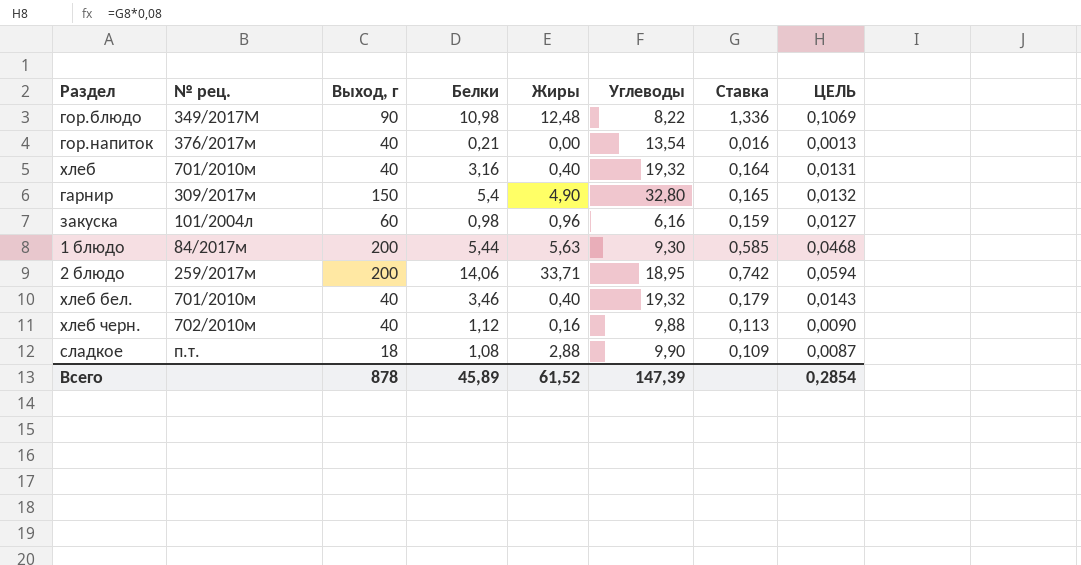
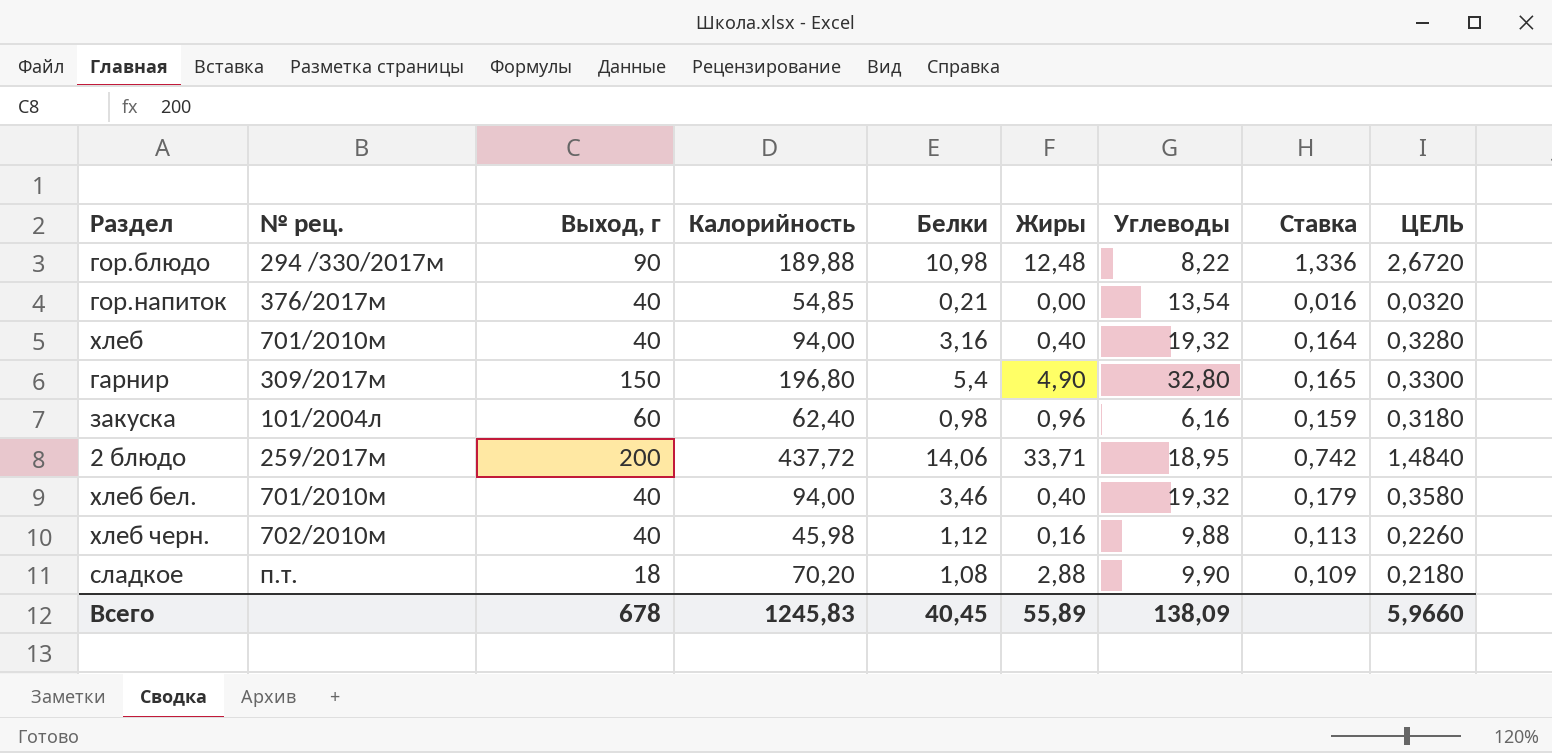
column Калорийность | position: none -> 4
column ЦЕЛЬ | formula: [Ставка] * 0,08 -> [Ставка] * 2
row 1 блюдо: 84/2017м | 200 | 5,44 | 5,63 | 9,30 | 0,585 | 0,0468 -> none
гор.блюдо | № рец.: 349/2017М -> 294 /330/2017м
Всего | Выход, г: 878 -> 678
Всего | Белки: 45,89 -> 40,45
Всего | Жиры: 61,52 -> 55,89
Всего | Углеводы: 147,39 -> 138,09
Всего | ЦЕЛЬ: 0,2854 -> 5,9660

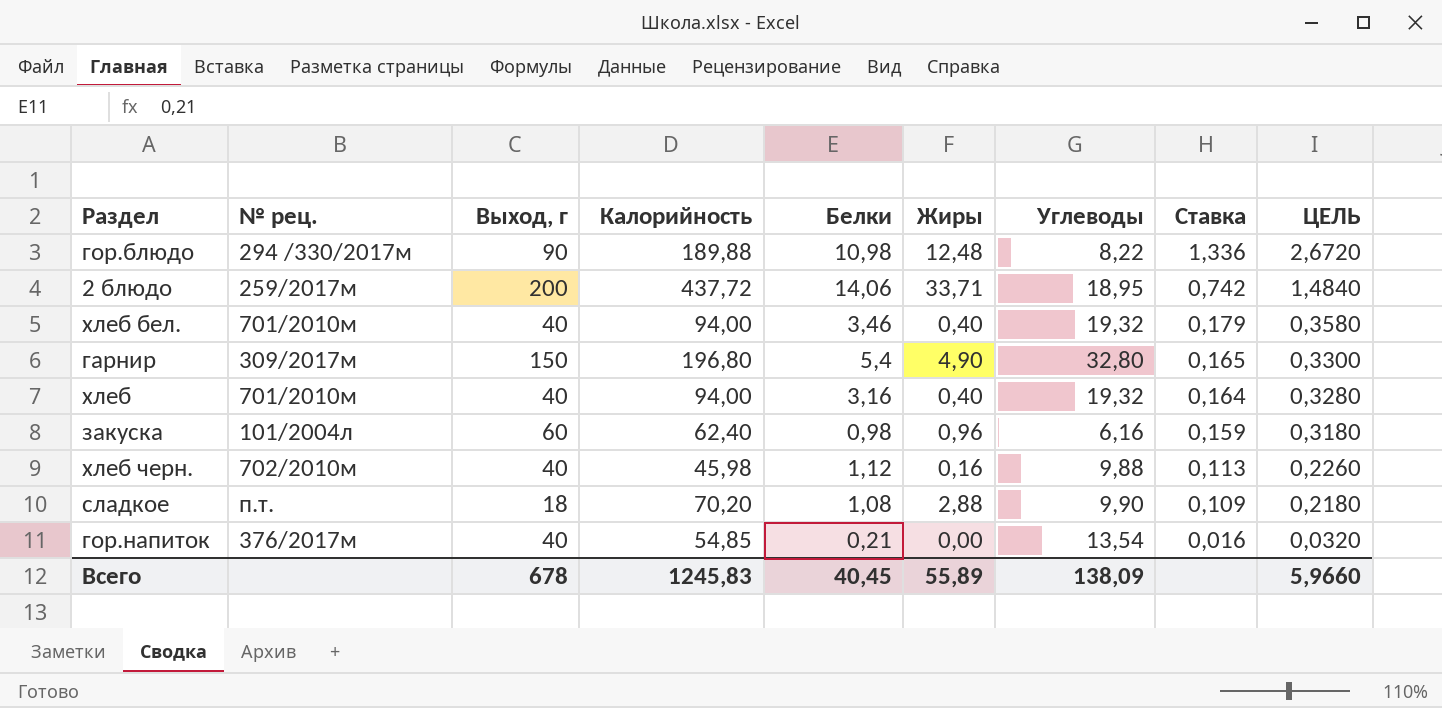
row order: none -> Ставка descending

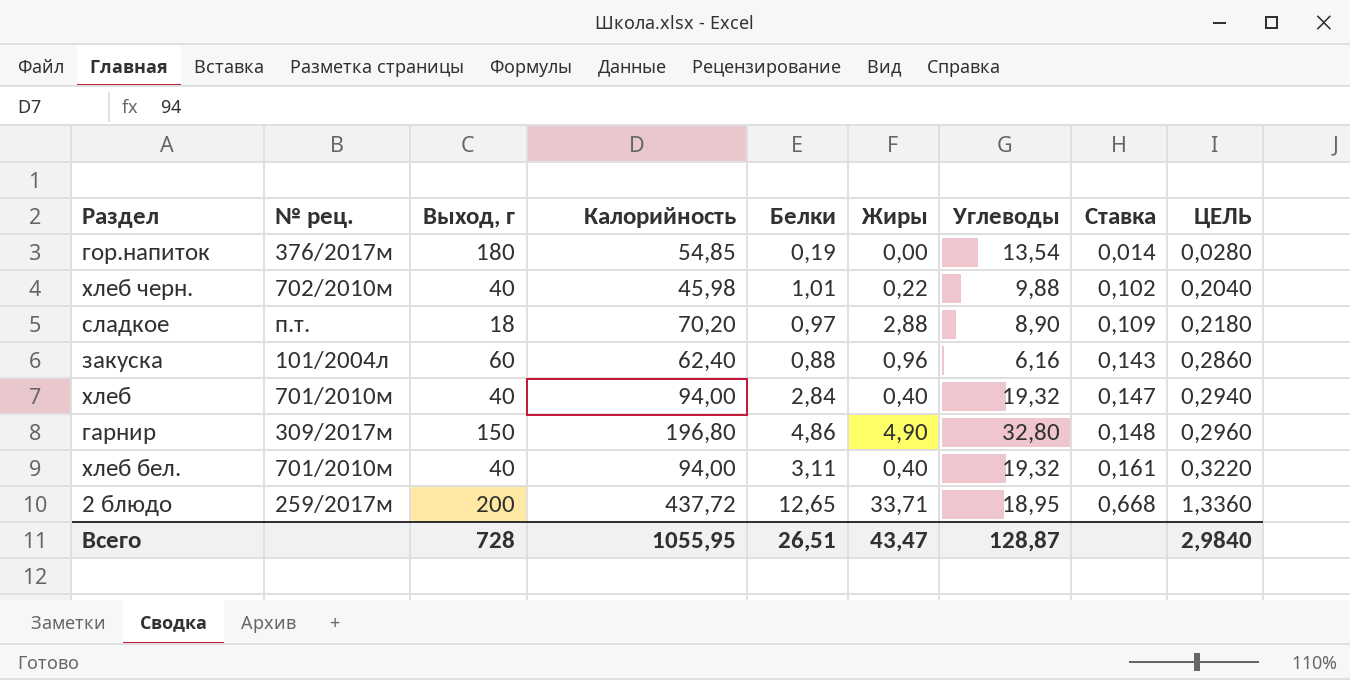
row order: Ставка descending -> Ставка ascending
row гор.блюдо: 294 /330/2017м | 90 | 189,88 | 10,98 | 12,48 | 8,22 | 1,336 | 2,6720 -> none
гор.напиток | Выход, г: 40 -> 180
гор.напиток | Белки: 0,21 -> 0,19
гор.напиток | Ставка: 0,016 -> 0,014
гор.напиток | ЦЕЛЬ: 0,0320 -> 0,0280
хлеб черн. | Белки: 1,12 -> 1,01
хлеб черн. | Жиры: 0,16 -> 0,22
хлеб черн. | Ставка: 0,113 -> 0,102
хлеб черн. | ЦЕЛЬ: 0,2260 -> 0,2040
сладкое | Белки: 1,08 -> 0,97
сладкое | Углеводы: 9,90 -> 8,90
закуска | Белки: 0,98 -> 0,88
закуска | Ставка: 0,159 -> 0,143
закуска | ЦЕЛЬ: 0,3180 -> 0,2860
хлеб | Белки: 3,16 -> 2,84
хлеб | Ставка: 0,164 -> 0,147
хлеб | ЦЕЛЬ: 0,3280 -> 0,2940
гарнир | Белки: 5,4 -> 4,86
гарнир | Ставка: 0,165 -> 0,148
гарнир | ЦЕЛЬ: 0,3300 -> 0,2960
хлеб бел. | Белки: 3,46 -> 3,11
хлеб бел. | Ставка: 0,179 -> 0,161
хлеб бел. | ЦЕЛЬ: 0,3580 -> 0,3220
2 блюдо | Белки: 14,06 -> 12,65
2 блюдо | Ставка: 0,742 -> 0,668
2 блюдо | ЦЕЛЬ: 1,4840 -> 1,3360
Всего | Выход, г: 678 -> 728
Всего | Калорийность: 1245,83 -> 1055,95
Всего | Белки: 40,45 -> 26,51
Всего | Жиры: 55,89 -> 43,47
Всего | Углеводы: 138,09 -> 128,87
Всего | ЦЕЛЬ: 5,9660 -> 2,9840

